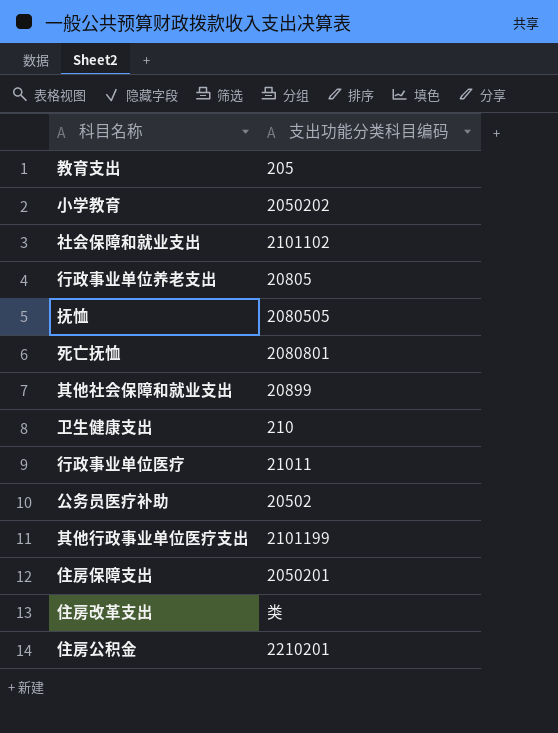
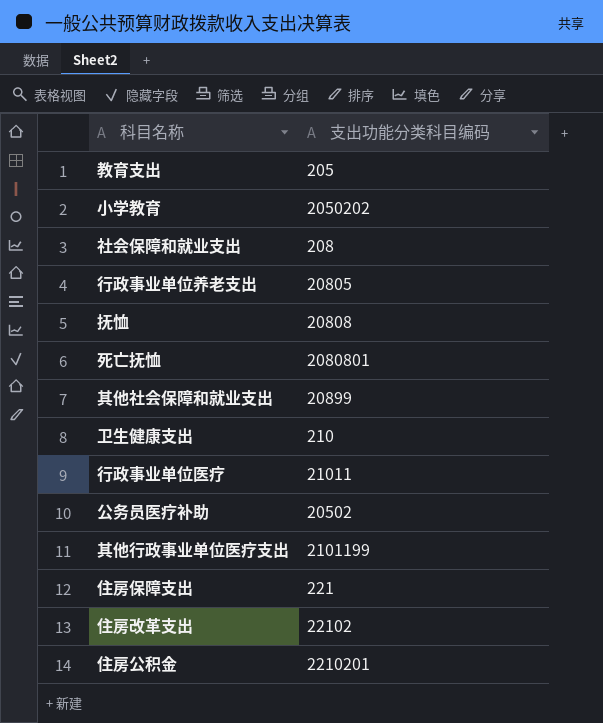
社会保障和就业支出 | 支出功能分类科目编码: 2101102 -> 208
抚恤 | 支出功能分类科目编码: 2080505 -> 20808
住房保障支出 | 支出功能分类科目编码: 2050201 -> 221
住房改革支出 | 支出功能分类科目编码: 类 -> 22102

